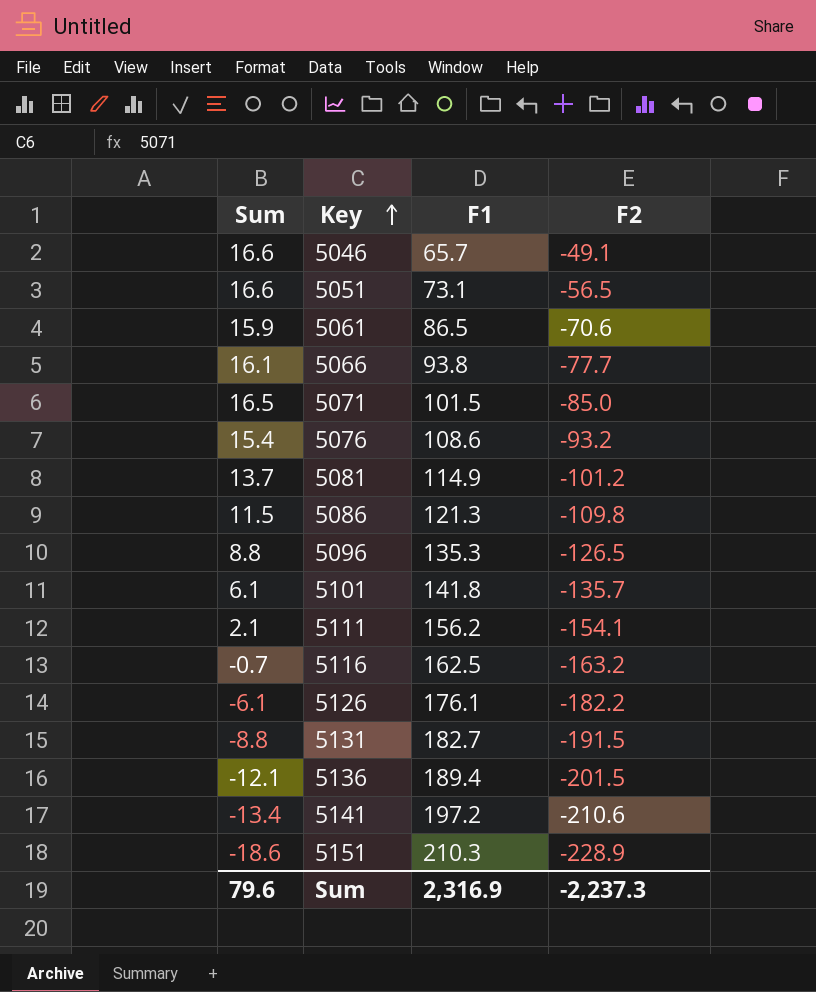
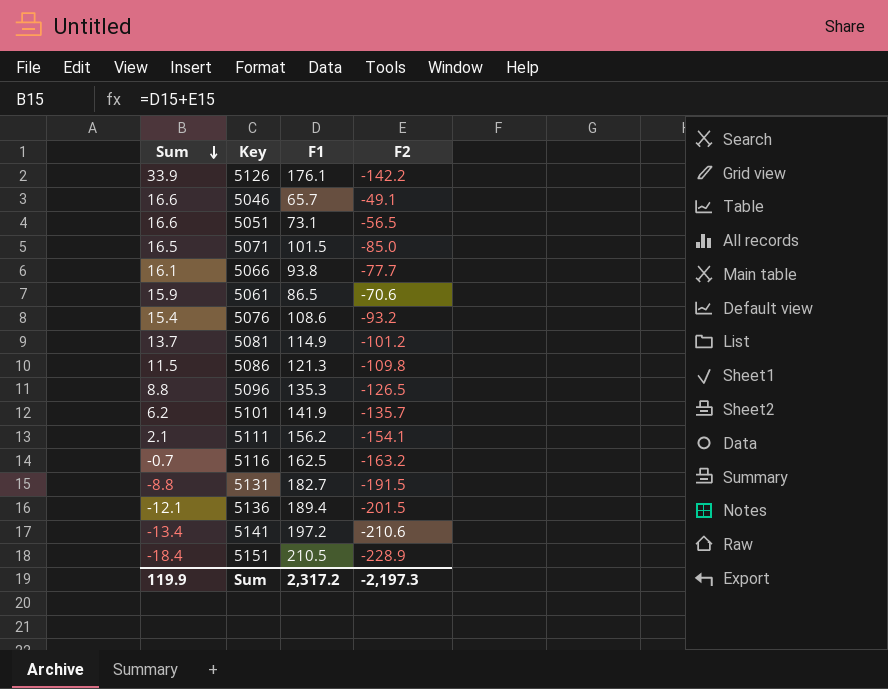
row order: Key ascending -> Sum descending
5126 | Sum: -6.1 -> 33.9
5126 | F2: -182.2 -> -142.2
5101 | Sum: 6.1 -> 6.2
5101 | F1: 141.8 -> 141.9
5151 | Sum: -18.6 -> -18.4
5151 | F1: 210.3 -> 210.5
Sum | Sum: 79.6 -> 119.9
Sum | F1: 2,316.9 -> 2,317.2
Sum | F2: -2,237.3 -> -2,197.3

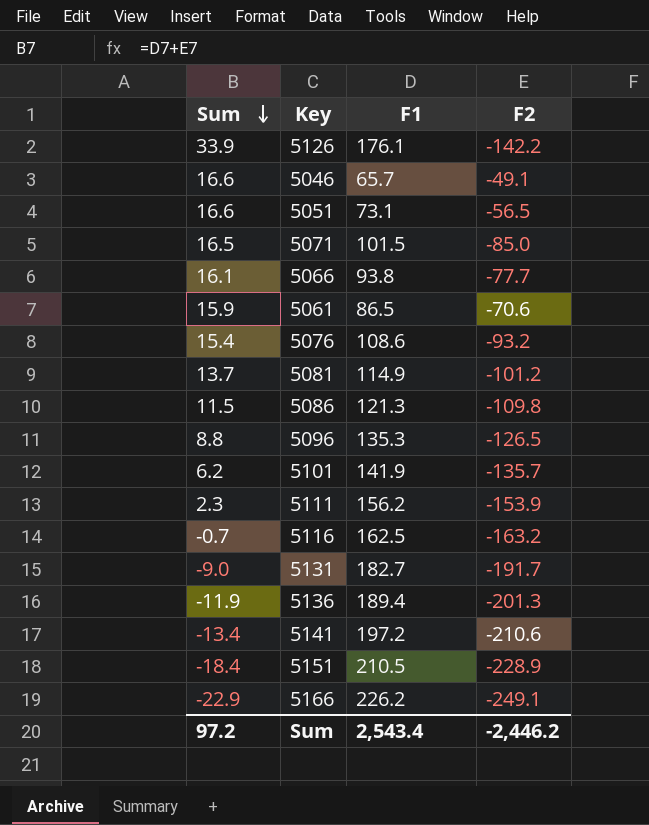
5111 | Sum: 2.1 -> 2.3
5111 | F2: -154.1 -> -153.9
5131 | Sum: -8.8 -> -9.0
5131 | F2: -191.5 -> -191.7
5136 | Sum: -12.1 -> -11.9
5136 | F2: -201.5 -> -201.3
row 5166: none -> -22.9 | 226.2 | -249.1
Sum | Sum: 119.9 -> 97.2
Sum | F1: 2,317.2 -> 2,543.4
Sum | F2: -2,197.3 -> -2,446.2

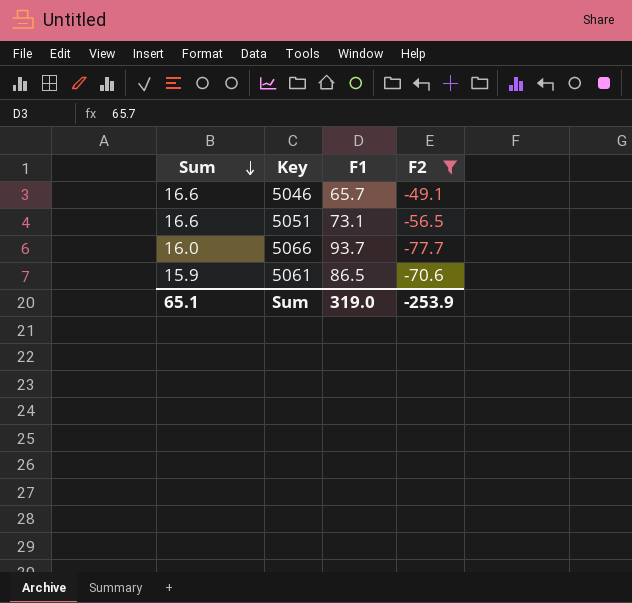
filter: none -> F2 >= -77.7
5066 | Sum: 16.1 -> 16.0
5066 | F1: 93.8 -> 93.7
Sum | Sum: 97.2 -> 65.1
Sum | F1: 2,543.4 -> 319.0
Sum | F2: -2,446.2 -> -253.9

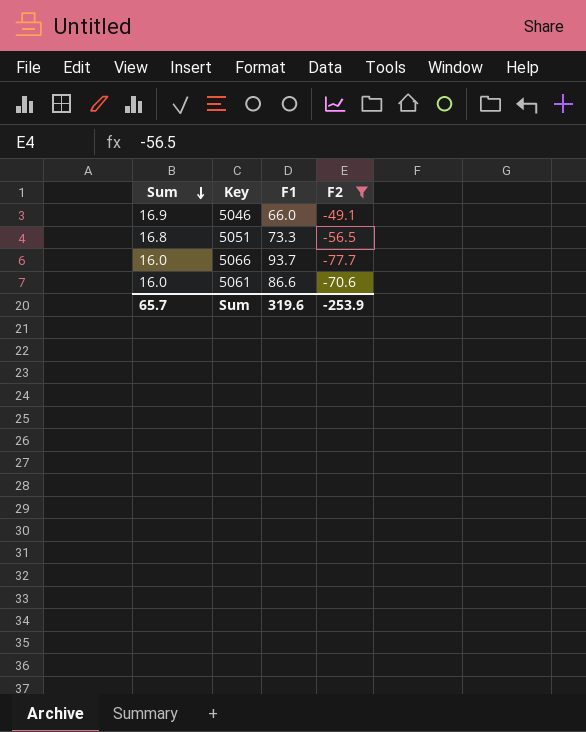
5046 | Sum: 16.6 -> 16.9
5046 | F1: 65.7 -> 66.0
5051 | Sum: 16.6 -> 16.8
5051 | F1: 73.1 -> 73.3
5061 | Sum: 15.9 -> 16.0
5061 | F1: 86.5 -> 86.6
Sum | Sum: 65.1 -> 65.7
Sum | F1: 319.0 -> 319.6

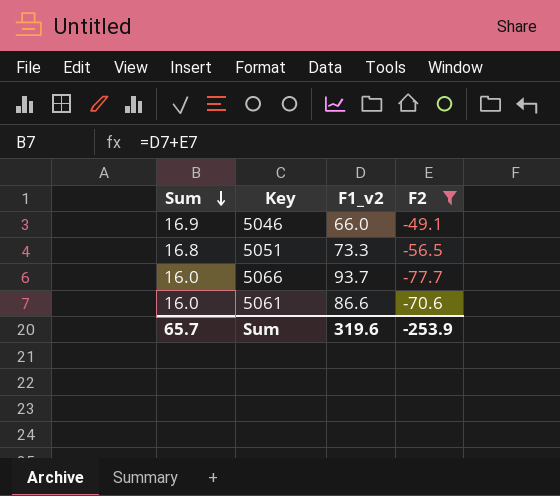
column name: F1 -> F1_v2

